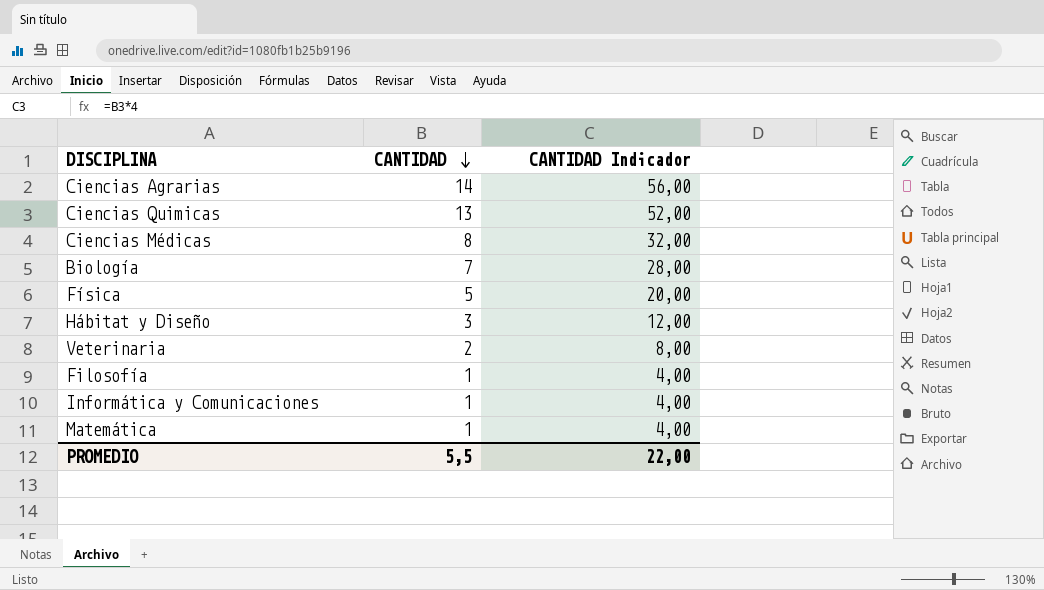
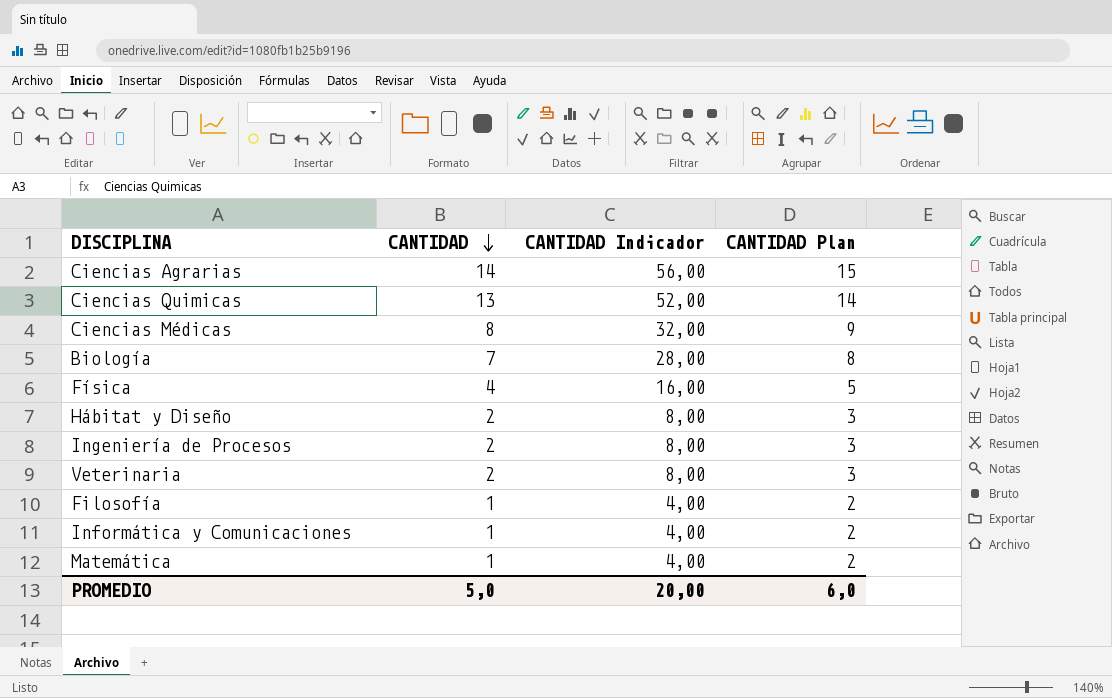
column CANTIDAD Plan | formula: none -> [CANTIDAD] + 1
Física | CANTIDAD: 5 -> 4
Física | CANTIDAD Indicador: 20,00 -> 16,00
Hábitat y Diseño | CANTIDAD: 3 -> 2
Hábitat y Diseño | CANTIDAD Indicador: 12,00 -> 8,00
row Ingeniería de Procesos: none -> 2 | 8,00 | 3
PROMEDIO | CANTIDAD: 5,5 -> 5,0
PROMEDIO | CANTIDAD Indicador: 22,00 -> 20,00

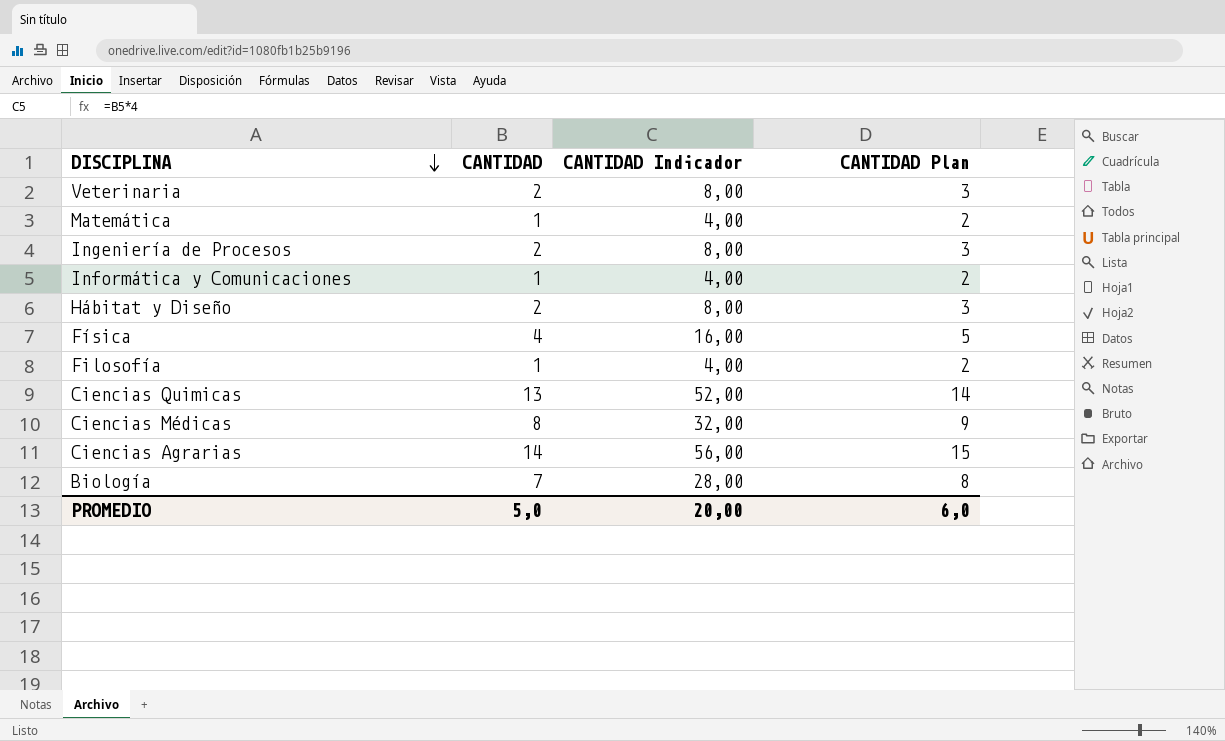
row order: CANTIDAD descending -> DISCIPLINA descending

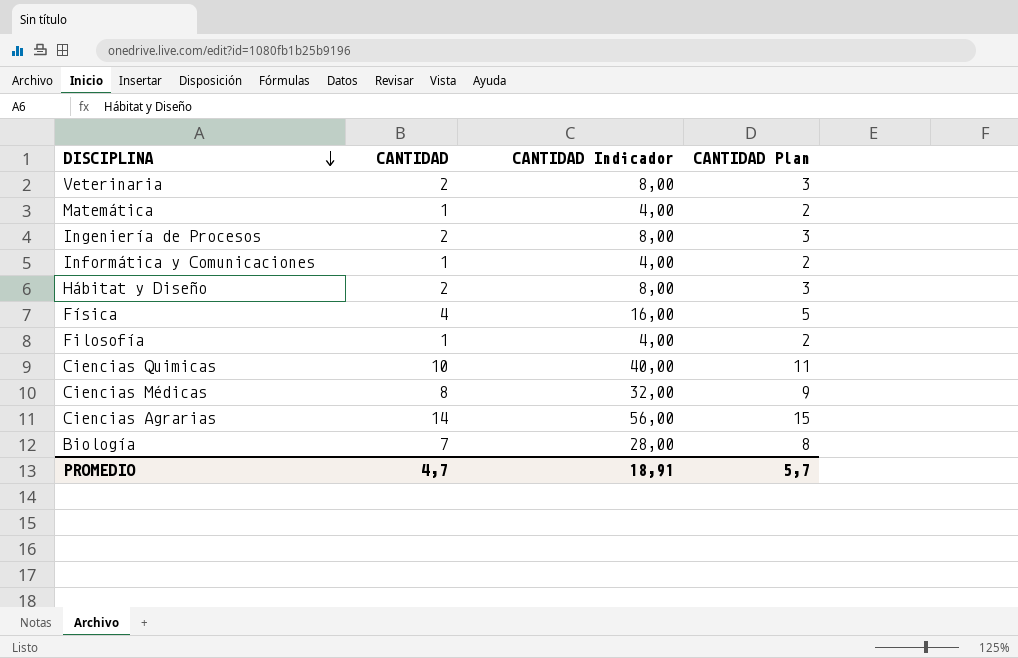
Ciencias Quimicas | CANTIDAD: 13 -> 10
Ciencias Quimicas | CANTIDAD Indicador: 52,00 -> 40,00
Ciencias Quimicas | CANTIDAD Plan: 14 -> 11
PROMEDIO | CANTIDAD: 5,0 -> 4,7
PROMEDIO | CANTIDAD Indicador: 20,00 -> 18,91
PROMEDIO | CANTIDAD Plan: 6,0 -> 5,7

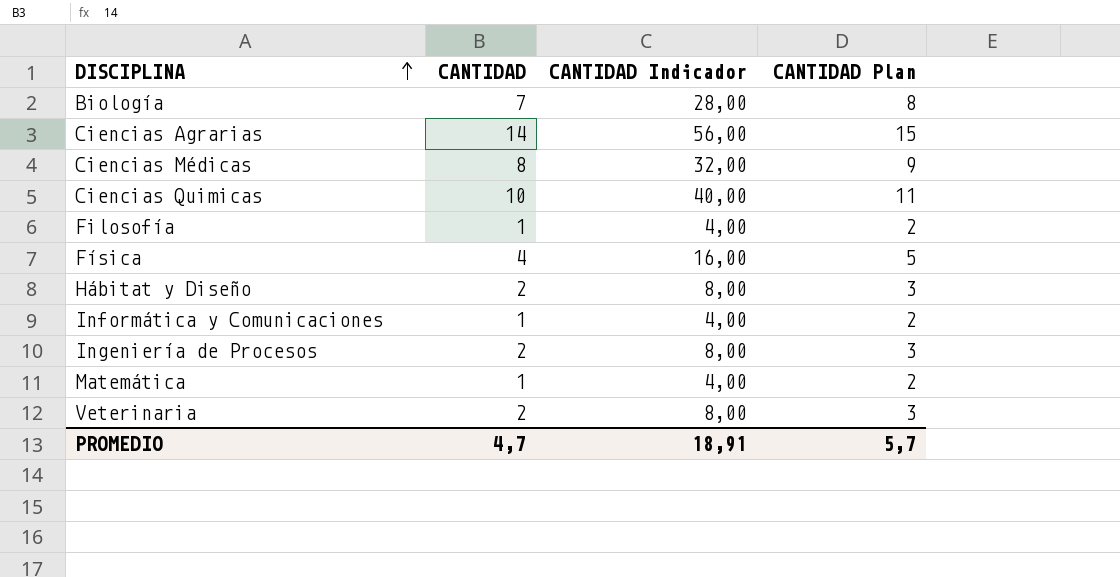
row order: DISCIPLINA descending -> DISCIPLINA ascending

